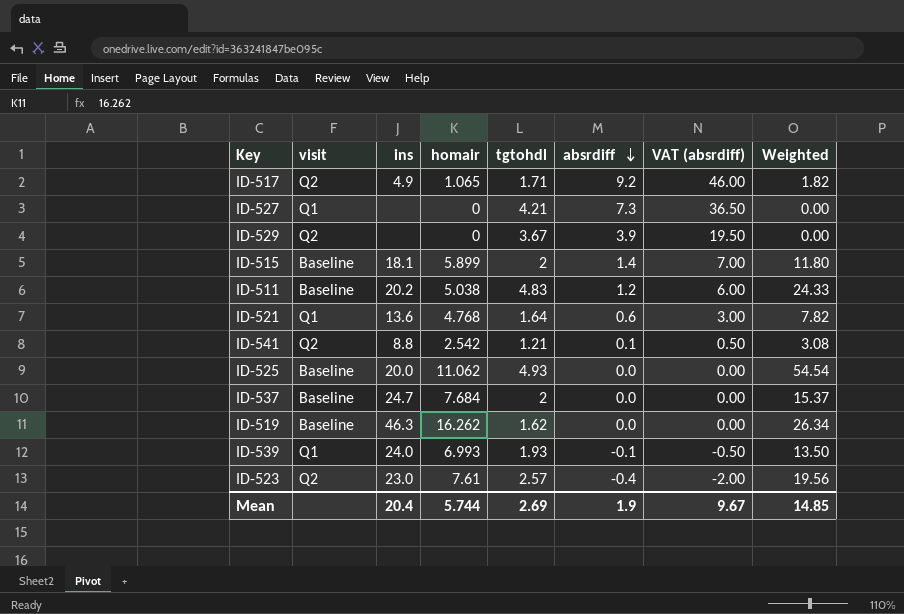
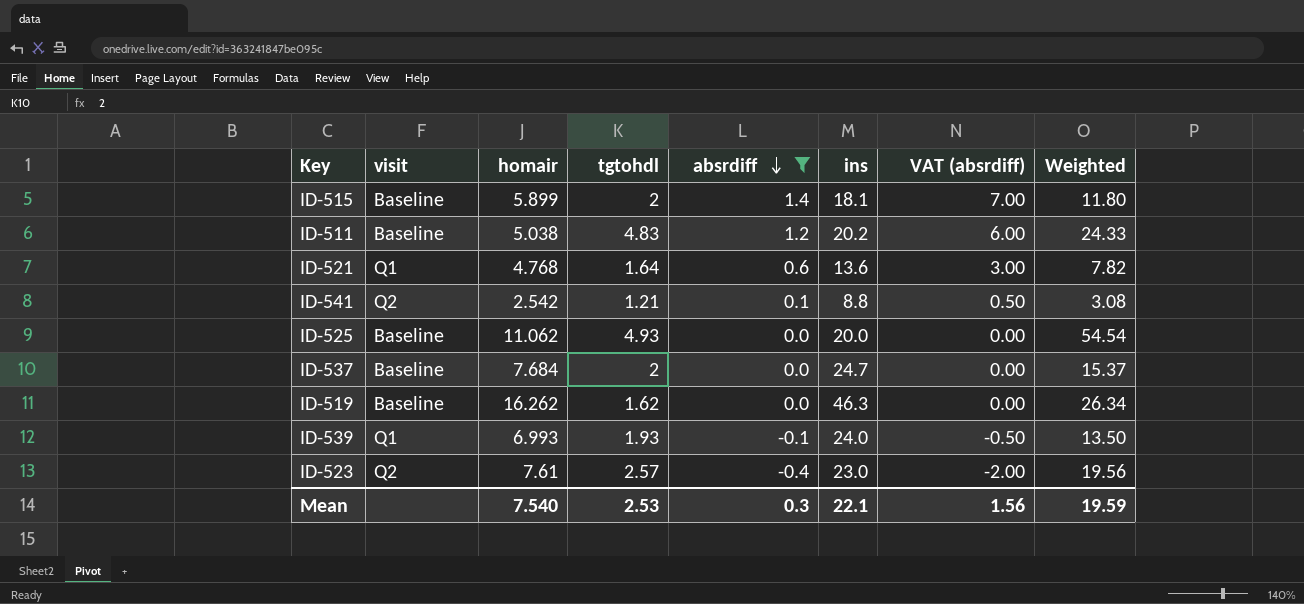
filter: none -> absrdiff <= 1.4
column ins | position: 3 -> 6
Mean | homair: 5.744 -> 7.540
Mean | tgtohdl: 2.69 -> 2.53
Mean | absrdiff: 1.9 -> 0.3
Mean | ins: 20.4 -> 22.1
Mean | VAT (absrdiff): 9.67 -> 1.56
Mean | Weighted: 14.85 -> 19.59

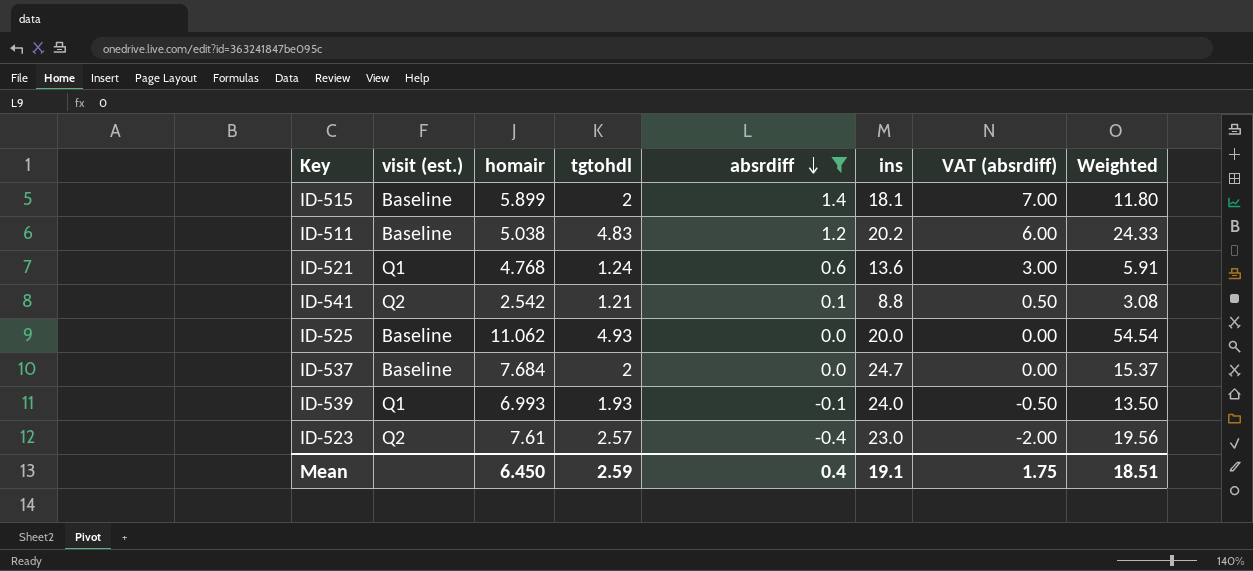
column name: visit -> visit (est.)
row ID-519: Baseline | 16.262 | 1.62 | 0.0 | 46.3 | 0.00 | 26.34 -> none
ID-521 | tgtohdl: 1.64 -> 1.24
ID-521 | Weighted: 7.82 -> 5.91
Mean | homair: 7.540 -> 6.450
Mean | tgtohdl: 2.53 -> 2.59
Mean | absrdiff: 0.3 -> 0.4
Mean | ins: 22.1 -> 19.1
Mean | VAT (absrdiff): 1.56 -> 1.75
Mean | Weighted: 19.59 -> 18.51

